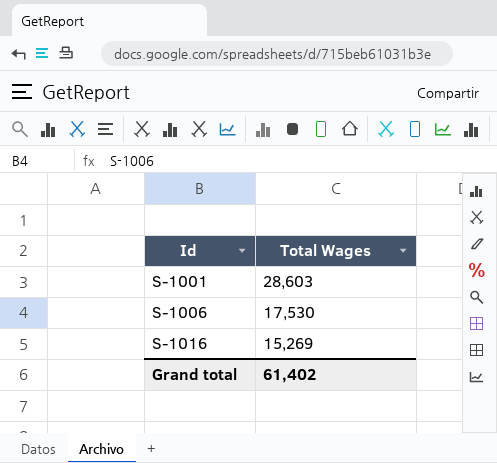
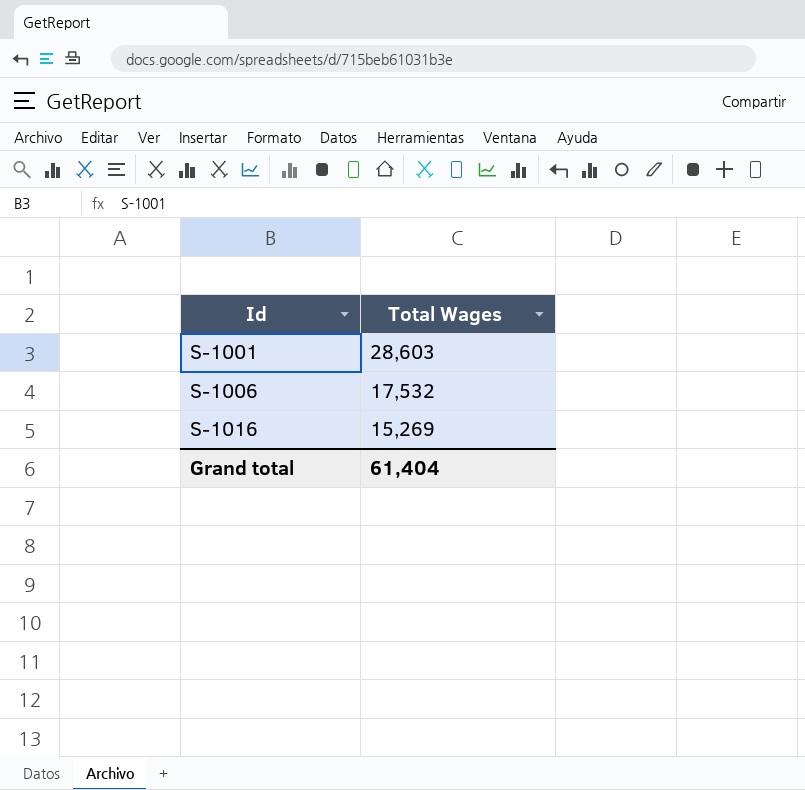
S-1006 | Total Wages: 17,530 -> 17,532
Grand total | Total Wages: 61,402 -> 61,404

